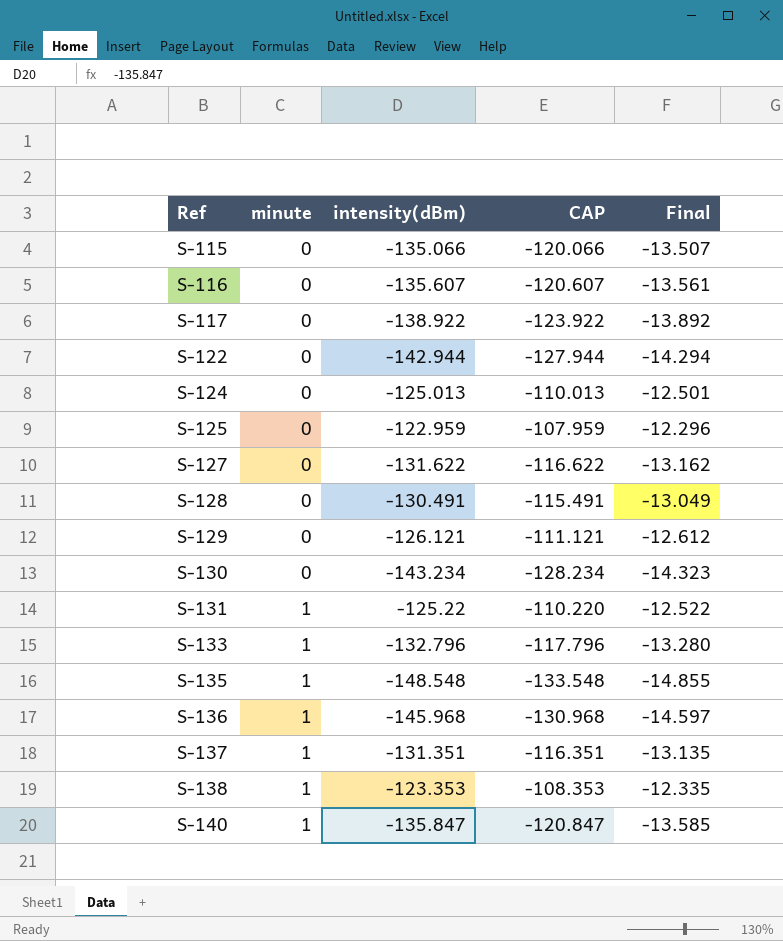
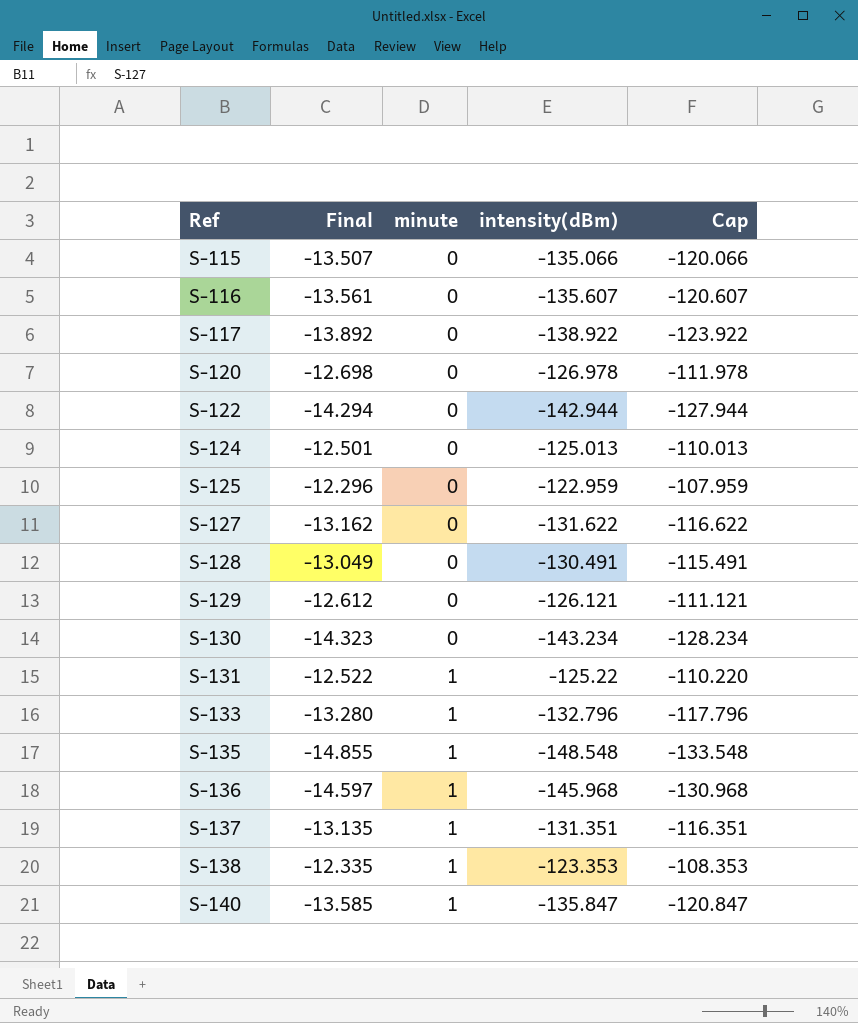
column Final | position: 5 -> 2
column name: CAP -> Cap
row S-120: none -> -12.698 | 0 | -126.978 | -111.978

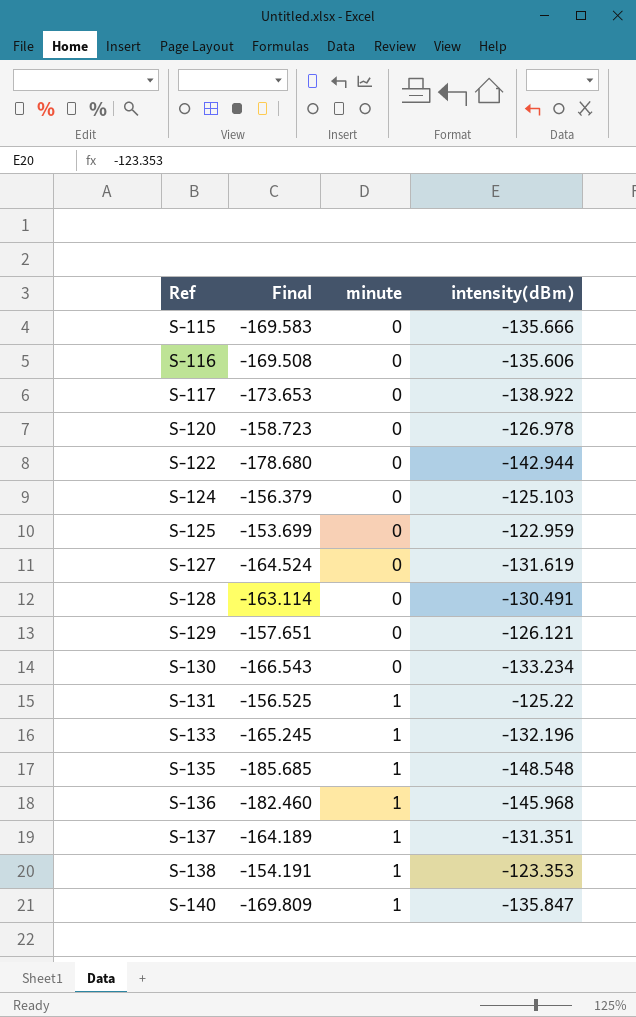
column Cap | formula: [intensity(dBm)] + 15 -> none
column Final | formula: [intensity(dBm)] * 0.1 -> [intensity(dBm)] * 1.25
S-115 | intensity(dBm): -135.066 -> -135.666
S-116 | intensity(dBm): -135.607 -> -135.606
S-124 | intensity(dBm): -125.013 -> -125.103
S-127 | intensity(dBm): -131.622 -> -131.619
S-130 | intensity(dBm): -143.234 -> -133.234
S-133 | intensity(dBm): -132.796 -> -132.196

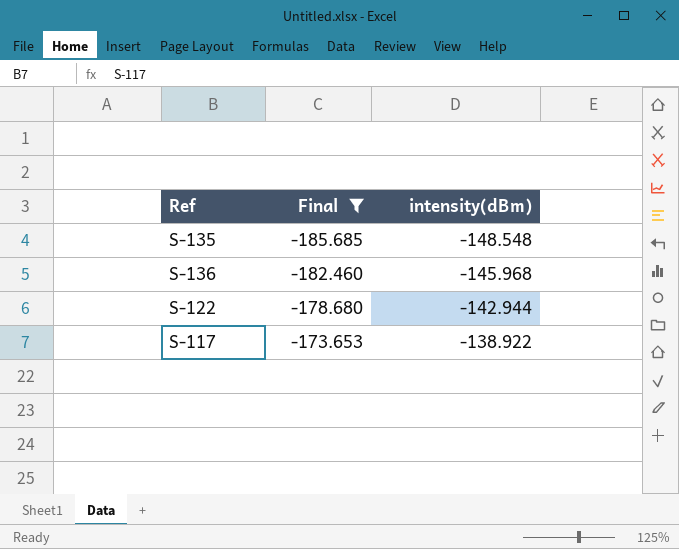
filter: none -> Final <= -173.653
row order: Ref ascending -> Final ascending
column minute | position: 3 -> none

